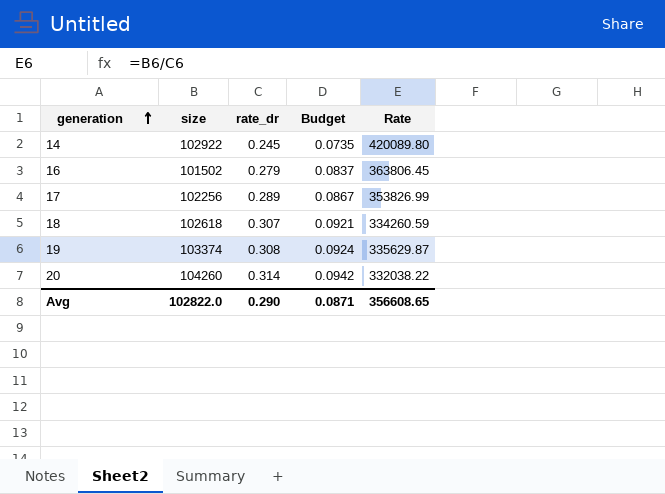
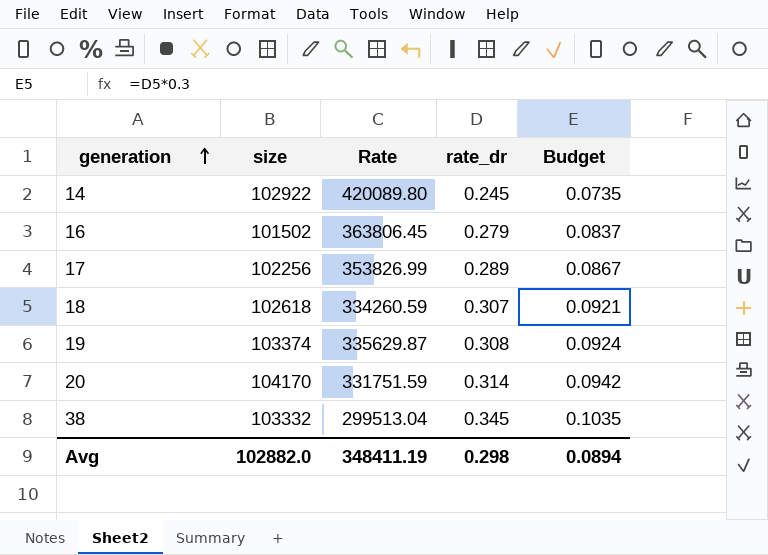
column Rate | position: 5 -> 3
20 | size: 104260 -> 104170
20 | Rate: 332038.22 -> 331751.59
row 38: none -> 103332 | 299513.04 | 0.345 | 0.1035
Avg | size: 102822.0 -> 102882.0
Avg | Rate: 356608.65 -> 348411.19
Avg | rate_dr: 0.290 -> 0.298
Avg | Budget: 0.0871 -> 0.0894

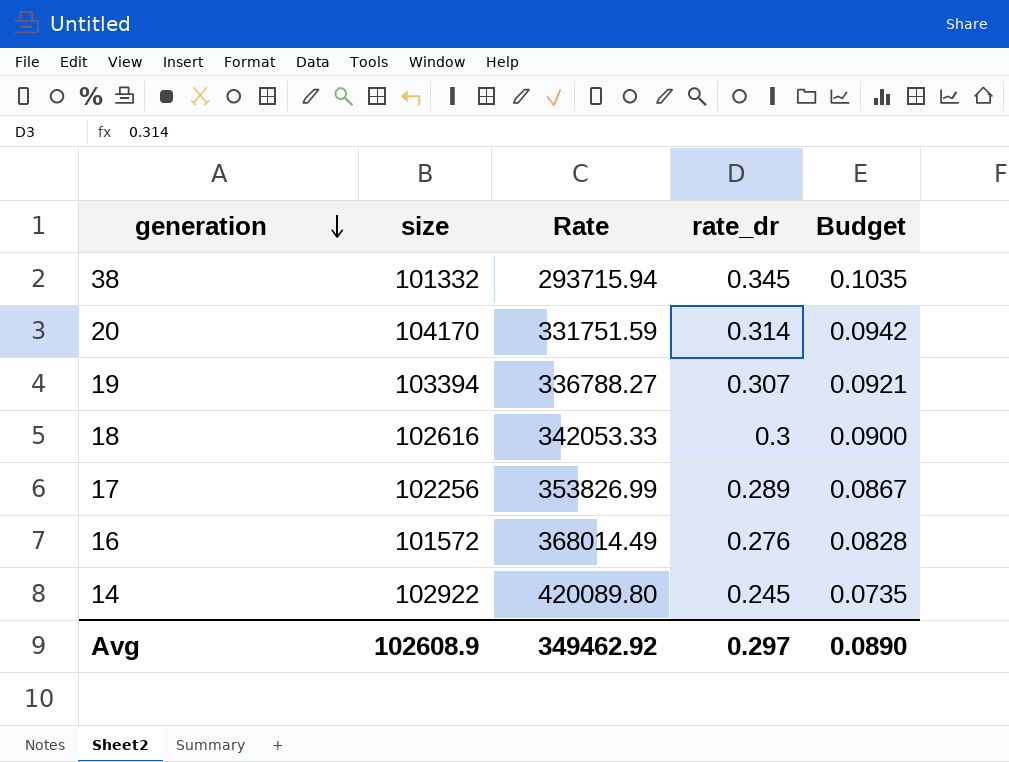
row order: generation ascending -> generation descending
38 | size: 103332 -> 101332
38 | Rate: 299513.04 -> 293715.94
19 | size: 103374 -> 103394
19 | Rate: 335629.87 -> 336788.27
19 | rate_dr: 0.308 -> 0.307
19 | Budget: 0.0924 -> 0.0921
18 | size: 102618 -> 102616
18 | Rate: 334260.59 -> 342053.33
18 | rate_dr: 0.307 -> 0.3
18 | Budget: 0.0921 -> 0.0900
16 | size: 101502 -> 101572
16 | Rate: 363806.45 -> 368014.49
16 | rate_dr: 0.279 -> 0.276
16 | Budget: 0.0837 -> 0.0828
Avg | size: 102882.0 -> 102608.9
Avg | Rate: 348411.19 -> 349462.92
Avg | rate_dr: 0.298 -> 0.297
Avg | Budget: 0.0894 -> 0.0890

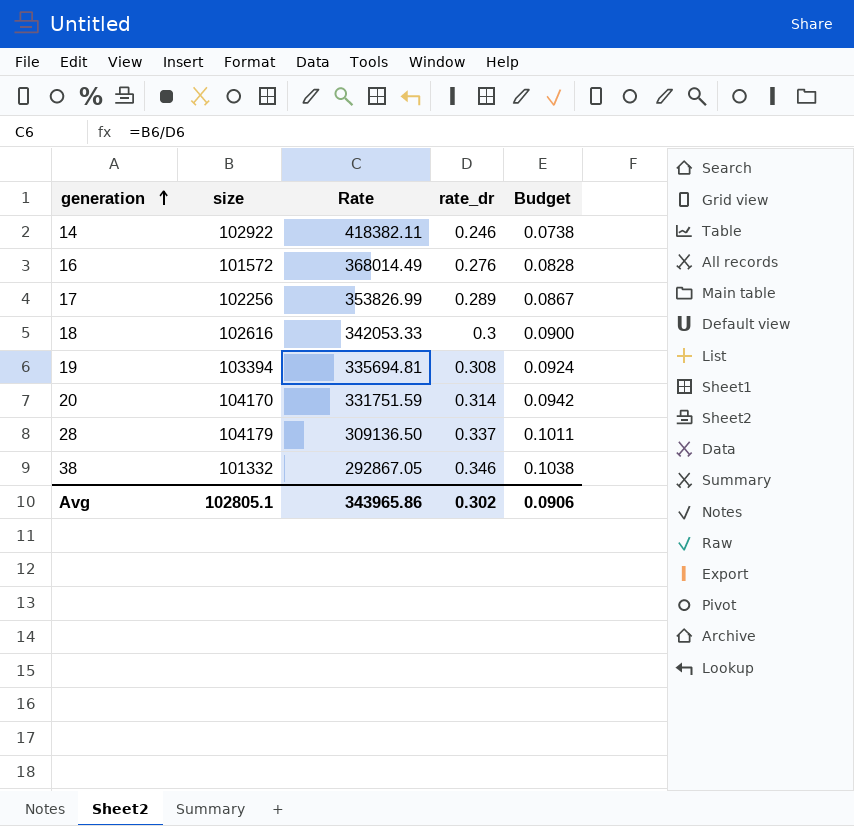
row order: generation descending -> generation ascending
14 | Rate: 420089.80 -> 418382.11
14 | rate_dr: 0.245 -> 0.246
14 | Budget: 0.0735 -> 0.0738
19 | Rate: 336788.27 -> 335694.81
19 | rate_dr: 0.307 -> 0.308
19 | Budget: 0.0921 -> 0.0924
row 28: none -> 104179 | 309136.50 | 0.337 | 0.1011
38 | Rate: 293715.94 -> 292867.05
38 | rate_dr: 0.345 -> 0.346
38 | Budget: 0.1035 -> 0.1038
Avg | size: 102608.9 -> 102805.1
Avg | Rate: 349462.92 -> 343965.86
Avg | rate_dr: 0.297 -> 0.302
Avg | Budget: 0.0890 -> 0.0906

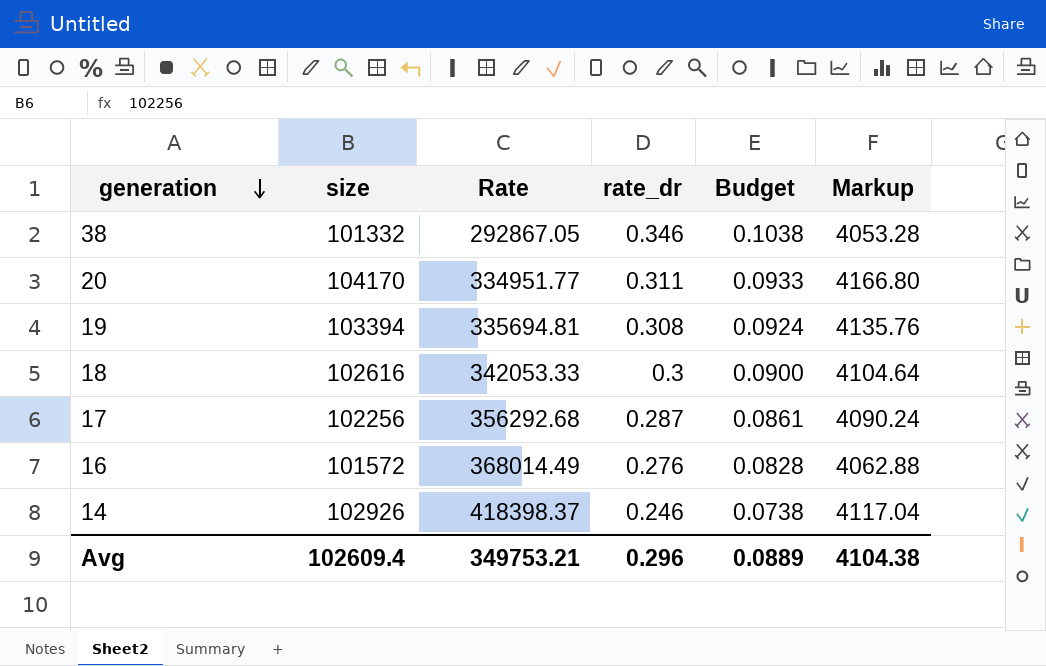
row order: generation ascending -> generation descending
column Markup | formula: none -> [size] * 0.04
row 28: 104179 | 309136.50 | 0.337 | 0.1011 -> none
20 | Rate: 331751.59 -> 334951.77
20 | rate_dr: 0.314 -> 0.311
20 | Budget: 0.0942 -> 0.0933
17 | Rate: 353826.99 -> 356292.68
17 | rate_dr: 0.289 -> 0.287
17 | Budget: 0.0867 -> 0.0861
14 | size: 102922 -> 102926
14 | Rate: 418382.11 -> 418398.37
Avg | size: 102805.1 -> 102609.4
Avg | Rate: 343965.86 -> 349753.21
Avg | rate_dr: 0.302 -> 0.296
Avg | Budget: 0.0906 -> 0.0889

